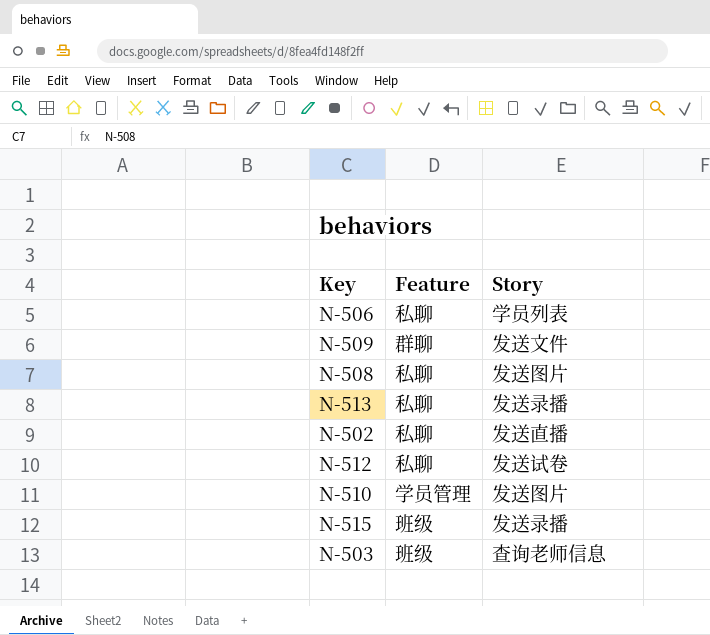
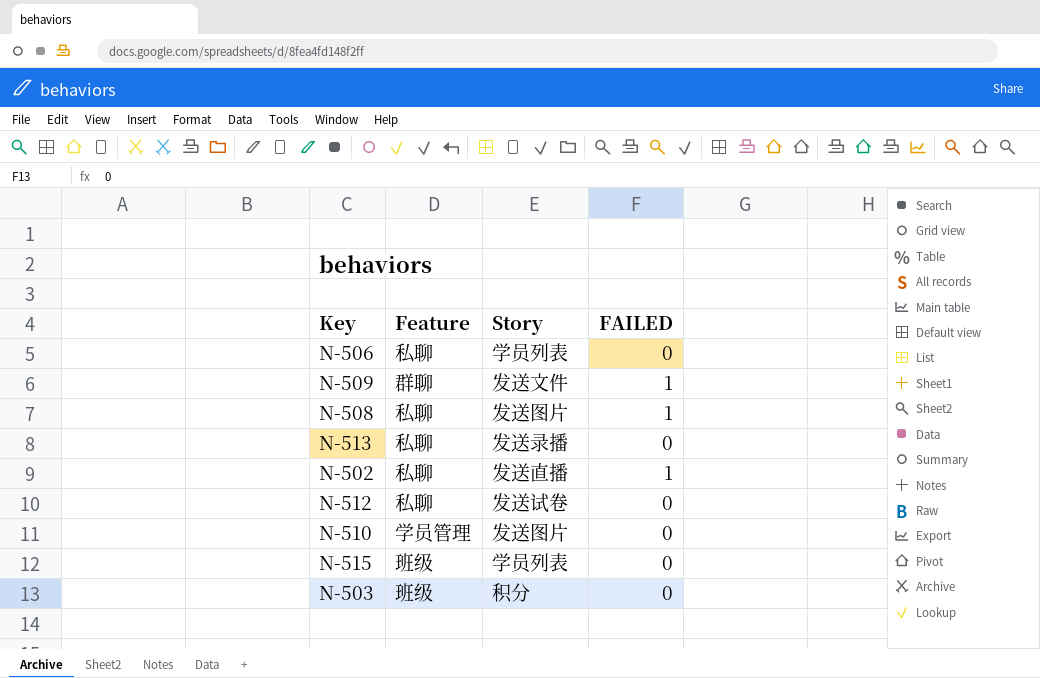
column FAILED | position: none -> 4
N-515 | Story: 发送录播 -> 学员列表
N-503 | Story: 查询老师信息 -> 积分

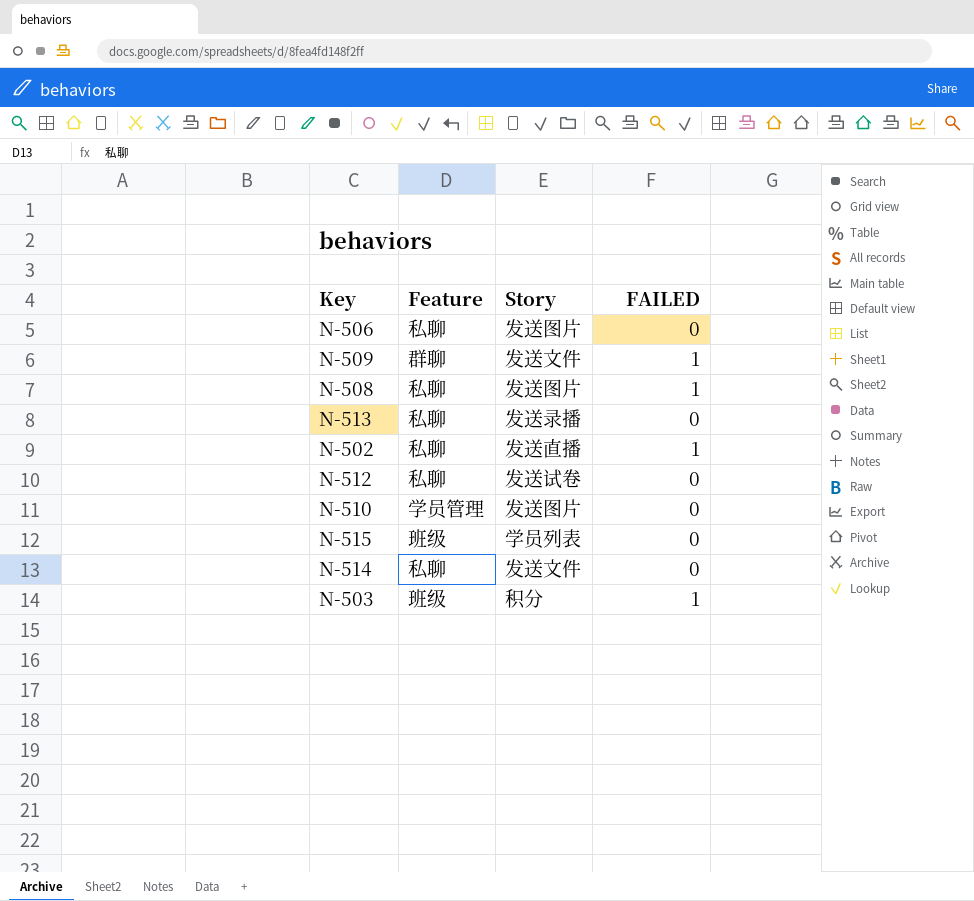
N-506 | Story: 学员列表 -> 发送图片
row N-514: none -> 私聊 | 发送文件 | 0
N-503 | FAILED: 0 -> 1

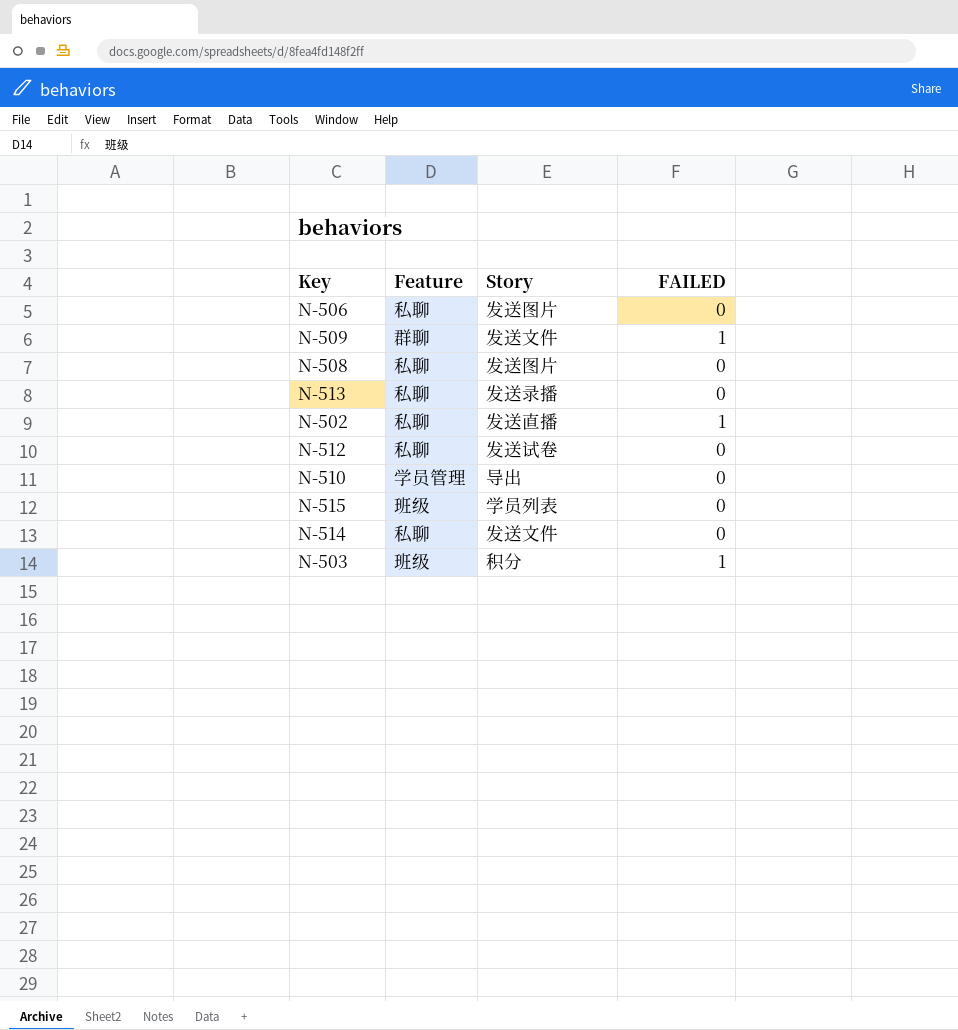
N-508 | FAILED: 1 -> 0
N-510 | Story: 发送图片 -> 导出

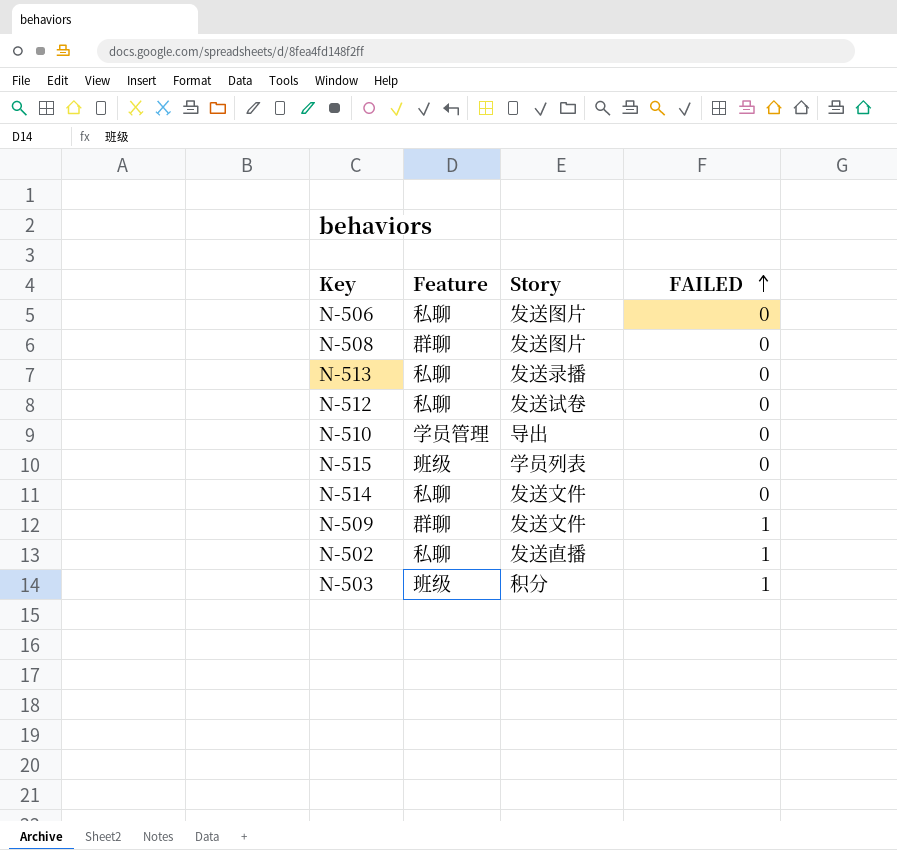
row order: none -> FAILED ascending
N-508 | Feature: 私聊 -> 群聊

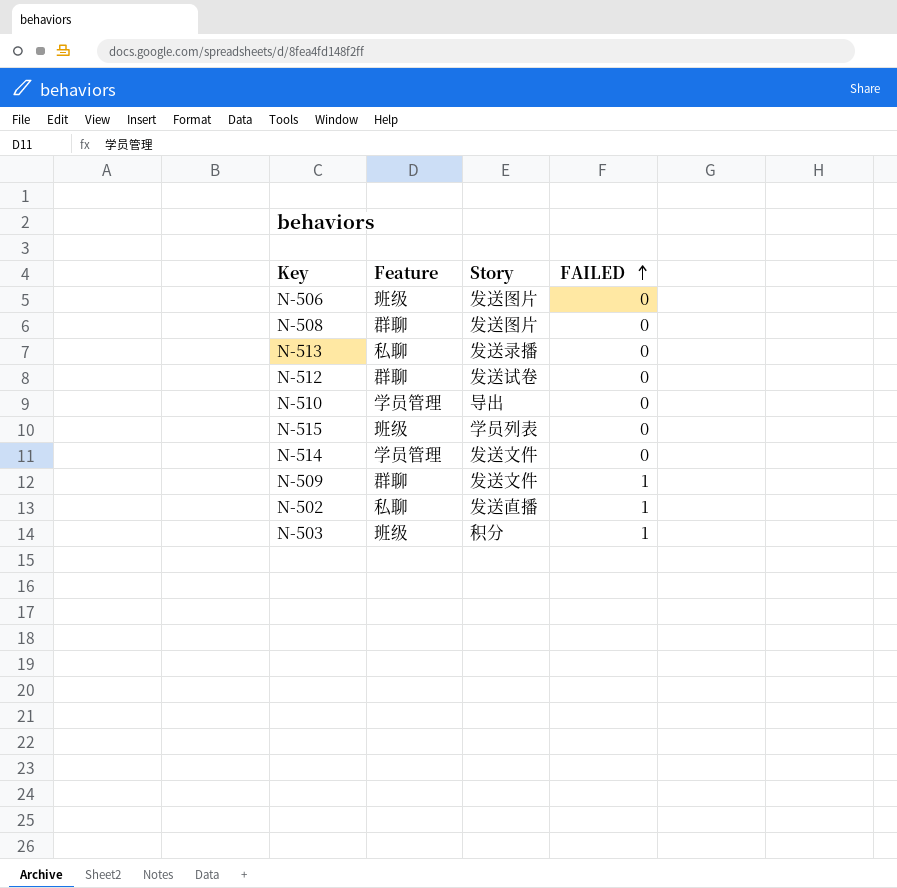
N-506 | Feature: 私聊 -> 班级
N-512 | Feature: 私聊 -> 群聊
N-514 | Feature: 私聊 -> 学员管理

